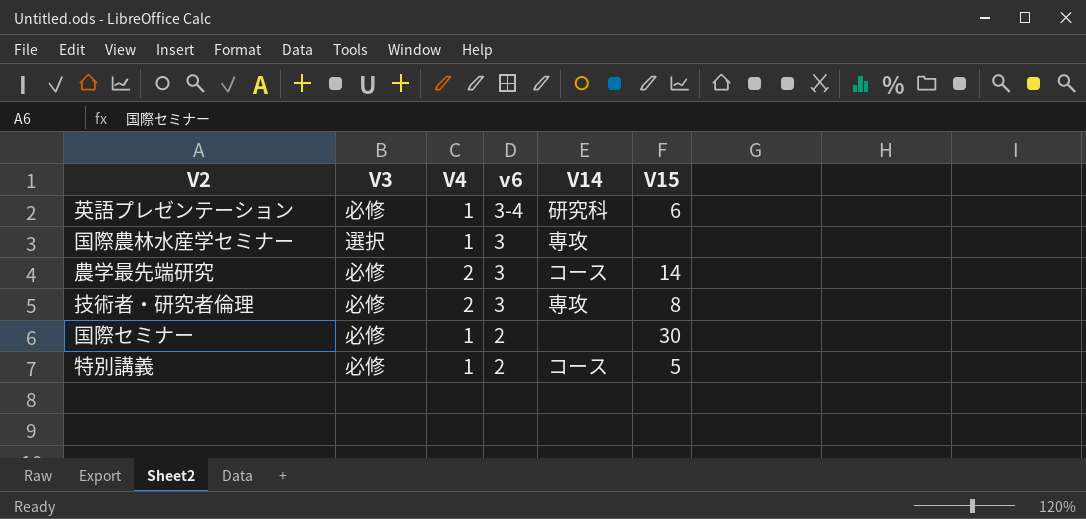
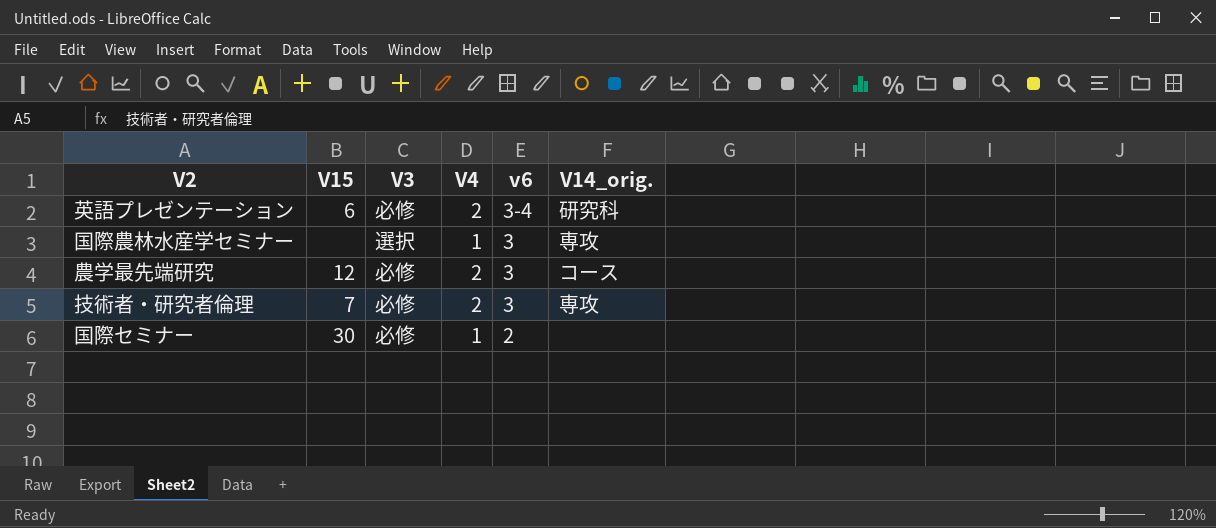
column V15 | position: 6 -> 2
column name: V14 -> V14_orig.
row 特別講義: 必修 | 1 | 2 | コース | 5 -> none
英語プレゼンテーション | V4: 1 -> 2
農学最先端研究 | V15: 14 -> 12
技術者・研究者倫理 | V15: 8 -> 7

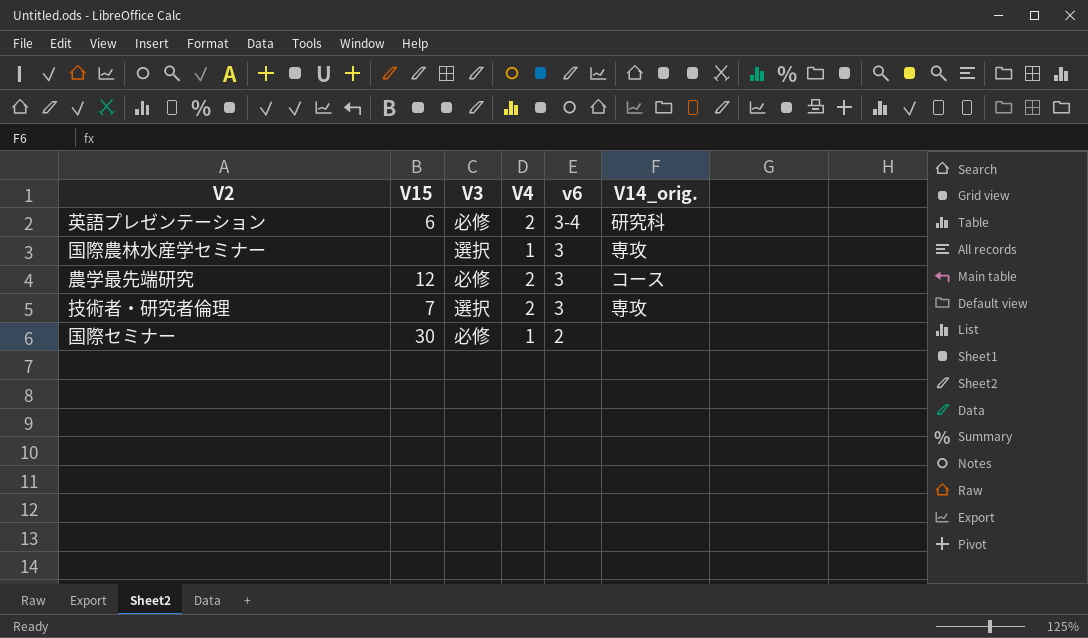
技術者・研究者倫理 | V3: 必修 -> 選択

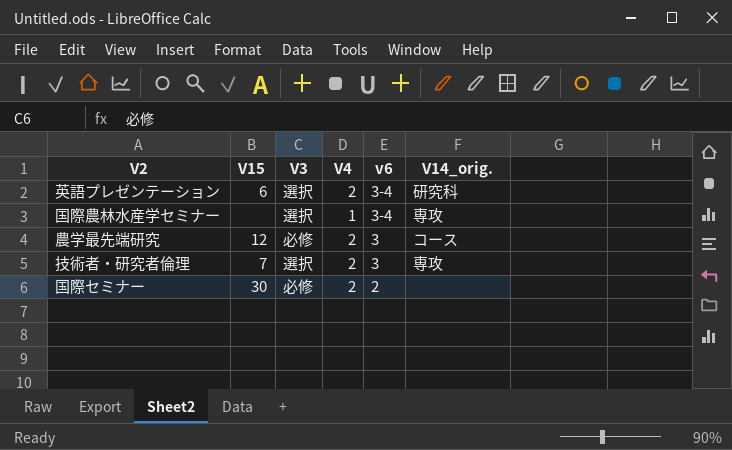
英語プレゼンテーション | V3: 必修 -> 選択
国際農林水産学セミナー | v6: 3 -> 3-4
国際セミナー | V4: 1 -> 2

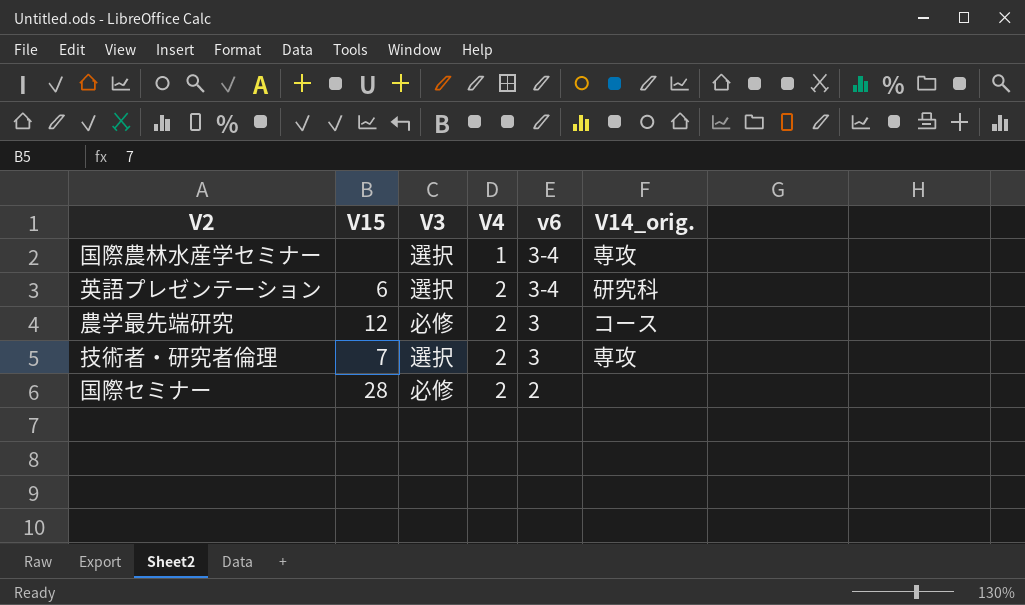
row order: v6 descending -> V4 ascending
国際セミナー | V15: 30 -> 28

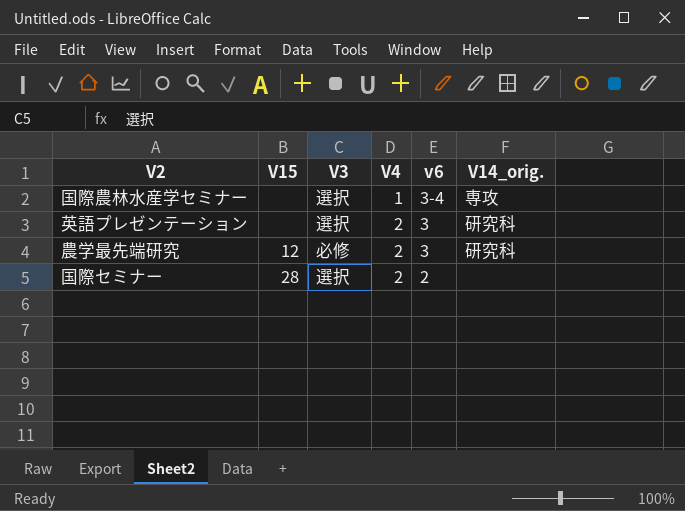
row 技術者・研究者倫理: 7 | 選択 | 2 | 3 | 専攻 -> none
英語プレゼンテーション | V15: 6 -> none
英語プレゼンテーション | v6: 3-4 -> 3
農学最先端研究 | V14_orig.: コース -> 研究科
国際セミナー | V3: 必修 -> 選択

